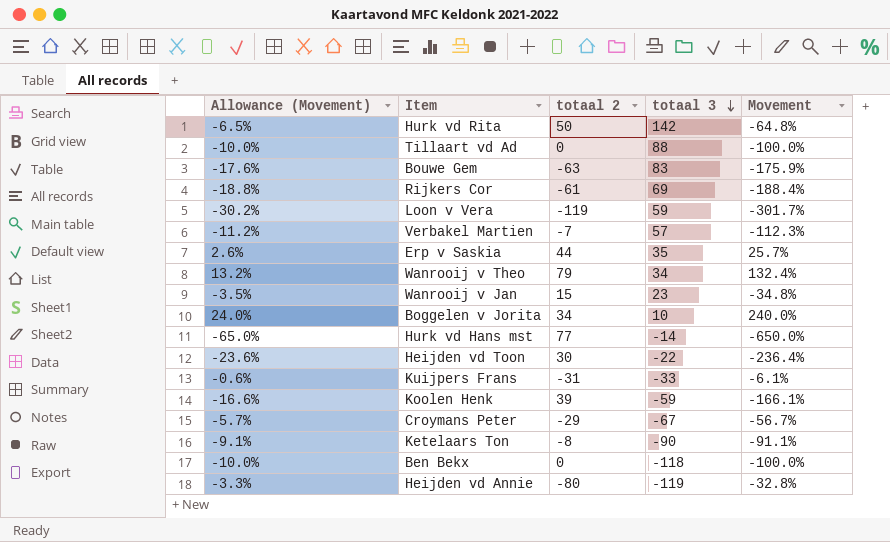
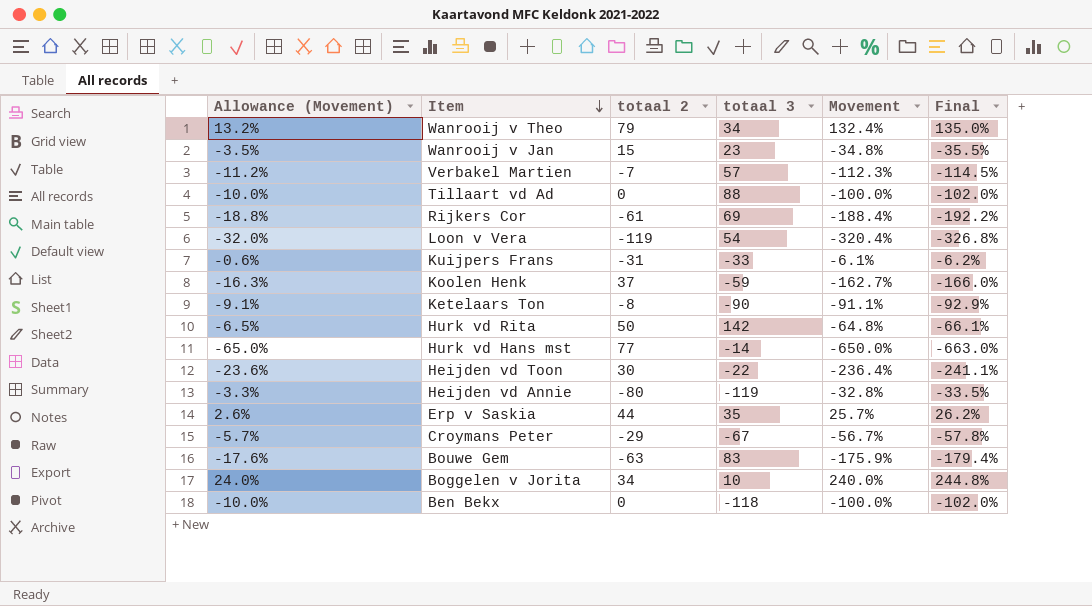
row order: totaal 3 descending -> Item descending
column Final | formula: none -> [Movement] * 1.02
Loon v Vera | Allowance (Movement): -30.2% -> -32.0%
Loon v Vera | totaal 3: 59 -> 54
Loon v Vera | Movement: -301.7% -> -320.4%
Koolen Henk | Allowance (Movement): -16.6% -> -16.3%
Koolen Henk | totaal 2: 39 -> 37
Koolen Henk | Movement: -166.1% -> -162.7%

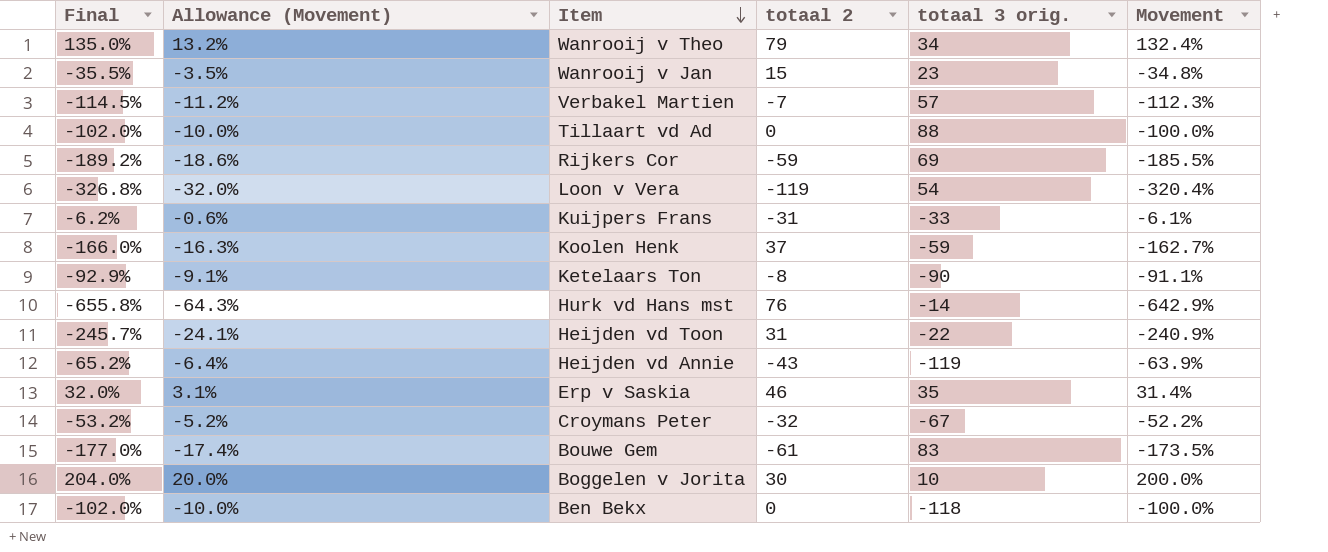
column Final | position: 6 -> 1
column name: totaal 3 -> totaal 3 orig.
row Hurk vd Rita: -6.5% | 50 | 142 | -64.8% | -66.1% -> none
Rijkers Cor | Final: -192.2% -> -189.2%
Rijkers Cor | Allowance (Movement): -18.8% -> -18.6%
Rijkers Cor | totaal 2: -61 -> -59
Rijkers Cor | Movement: -188.4% -> -185.5%
Hurk vd Hans mst | Final: -663.0% -> -655.8%
Hurk vd Hans mst | Allowance (Movement): -65.0% -> -64.3%
Hurk vd Hans mst | totaal 2: 77 -> 76
Hurk vd Hans mst | Movement: -650.0% -> -642.9%
Heijden vd Toon | Final: -241.1% -> -245.7%
Heijden vd Toon | Allowance (Movement): -23.6% -> -24.1%
Heijden vd Toon | totaal 2: 30 -> 31
Heijden vd Toon | Movement: -236.4% -> -240.9%
Heijden vd Annie | Final: -33.5% -> -65.2%
Heijden vd Annie | Allowance (Movement): -3.3% -> -6.4%
Heijden vd Annie | totaal 2: -80 -> -43
Heijden vd Annie | Movement: -32.8% -> -63.9%
Erp v Saskia | Final: 26.2% -> 32.0%
Erp v Saskia | Allowance (Movement): 2.6% -> 3.1%
Erp v Saskia | totaal 2: 44 -> 46
Erp v Saskia | Movement: 25.7% -> 31.4%
Croymans Peter | Final: -57.8% -> -53.2%
Croymans Peter | Allowance (Movement): -5.7% -> -5.2%
Croymans Peter | totaal 2: -29 -> -32
Croymans Peter | Movement: -56.7% -> -52.2%
Bouwe Gem | Final: -179.4% -> -177.0%
Bouwe Gem | Allowance (Movement): -17.6% -> -17.4%
Bouwe Gem | totaal 2: -63 -> -61
Bouwe Gem | Movement: -175.9% -> -173.5%
Boggelen v Jorita | Final: 244.8% -> 204.0%
Boggelen v Jorita | Allowance (Movement): 24.0% -> 20.0%
Boggelen v Jorita | totaal 2: 34 -> 30
Boggelen v Jorita | Movement: 240.0% -> 200.0%

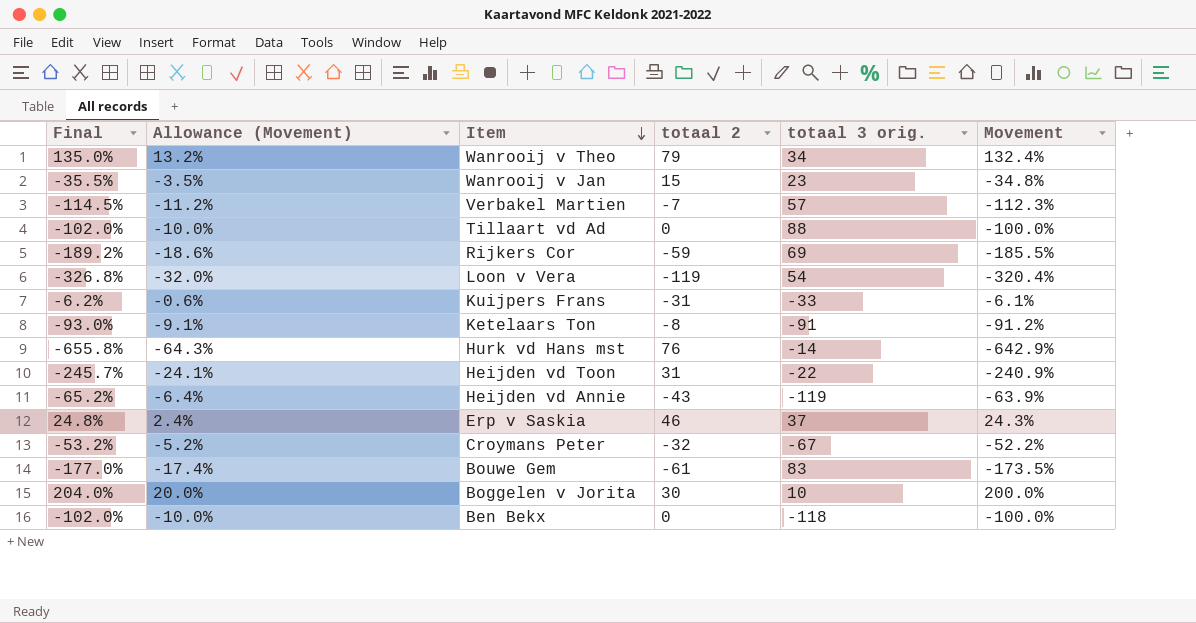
row Koolen Henk: -166.0% | -16.3% | 37 | -59 | -162.7% -> none
Ketelaars Ton | Final: -92.9% -> -93.0%
Ketelaars Ton | totaal 3 orig.: -90 -> -91
Ketelaars Ton | Movement: -91.1% -> -91.2%
Erp v Saskia | Final: 32.0% -> 24.8%
Erp v Saskia | Allowance (Movement): 3.1% -> 2.4%
Erp v Saskia | totaal 3 orig.: 35 -> 37
Erp v Saskia | Movement: 31.4% -> 24.3%

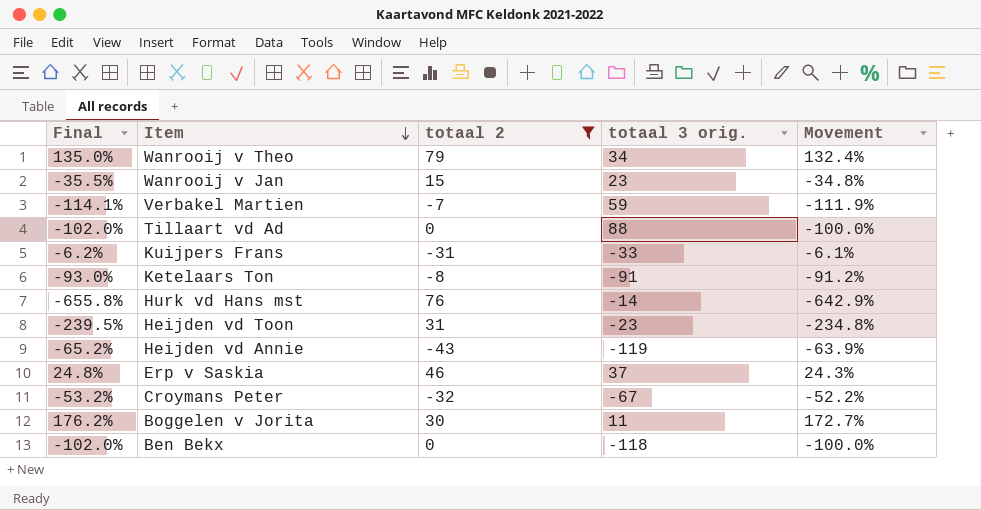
filter: none -> totaal 2 >= -43
column Allowance (Movement) | formula: [Movement] * 0.1 -> none
Verbakel Martien | Final: -114.5% -> -114.1%
Verbakel Martien | totaal 3 orig.: 57 -> 59
Verbakel Martien | Movement: -112.3% -> -111.9%
Heijden vd Toon | Final: -245.7% -> -239.5%
Heijden vd Toon | totaal 3 orig.: -22 -> -23
Heijden vd Toon | Movement: -240.9% -> -234.8%
Boggelen v Jorita | Final: 204.0% -> 176.2%
Boggelen v Jorita | totaal 3 orig.: 10 -> 11
Boggelen v Jorita | Movement: 200.0% -> 172.7%

